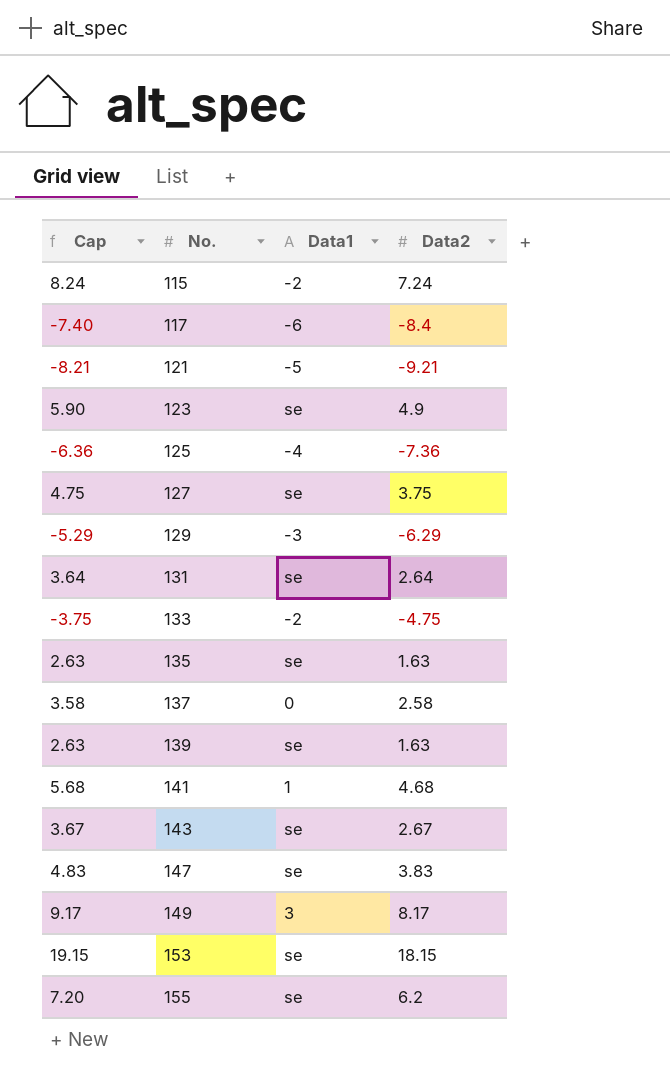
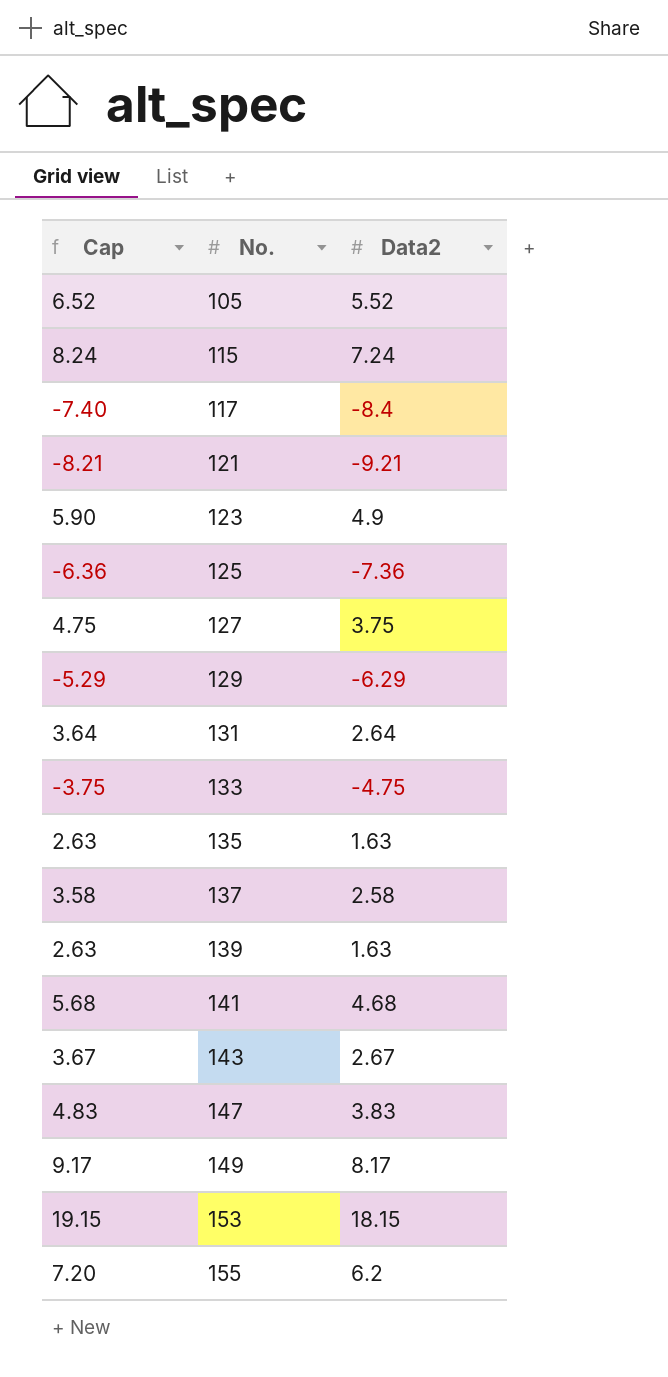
column Data1 | position: 3 -> none
row 105: none -> 6.52 | 5.52

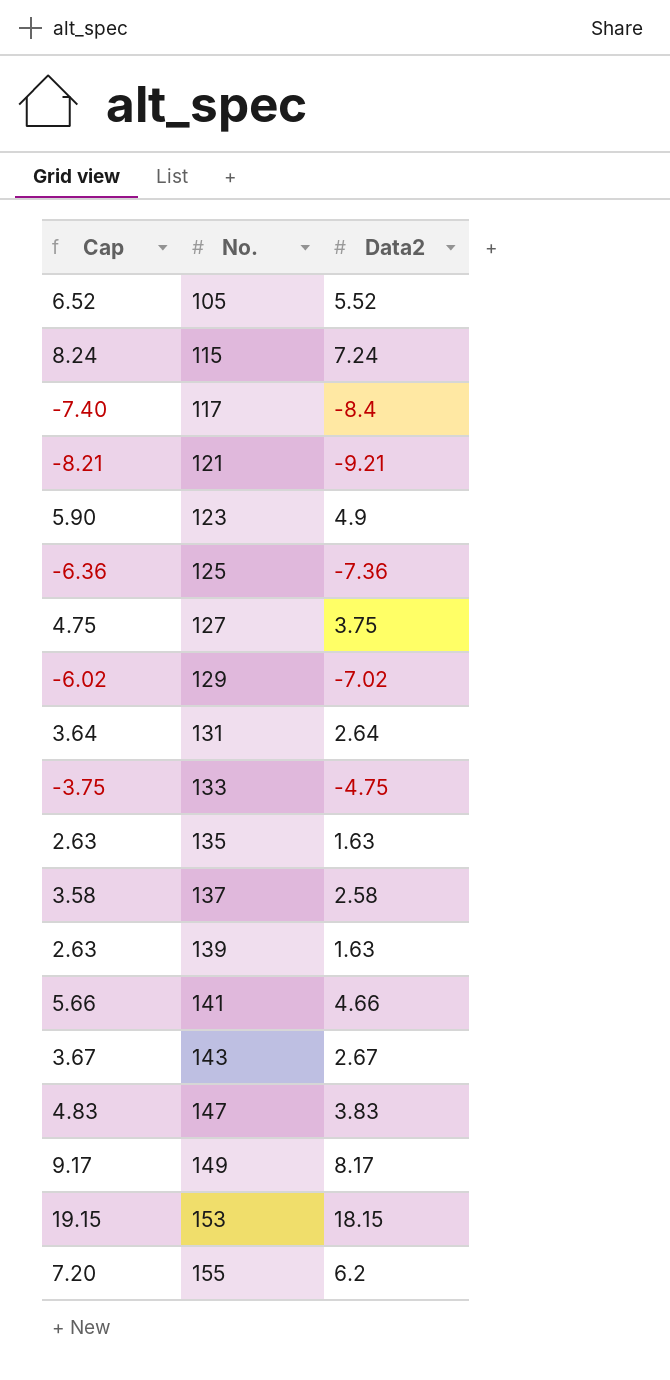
129 | Cap: -5.29 -> -6.02
129 | Data2: -6.29 -> -7.02
141 | Cap: 5.68 -> 5.66
141 | Data2: 4.68 -> 4.66

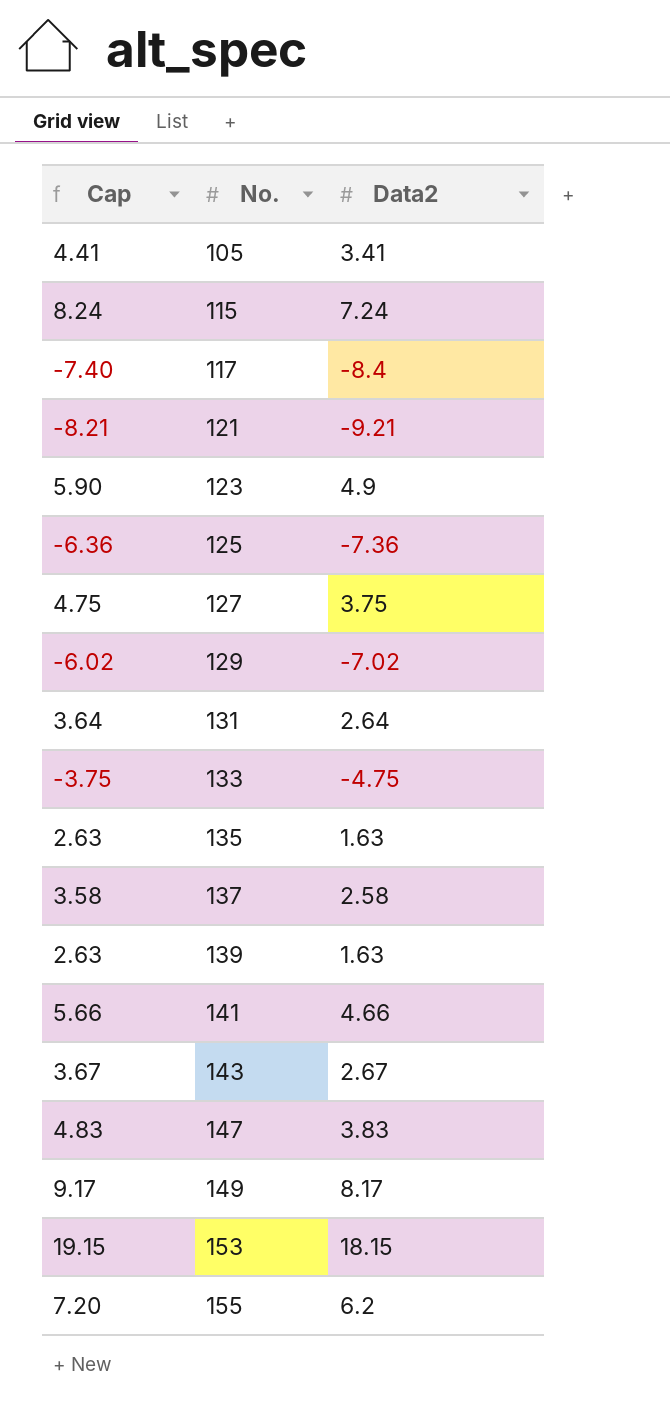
105 | Cap: 6.52 -> 4.41
105 | Data2: 5.52 -> 3.41

